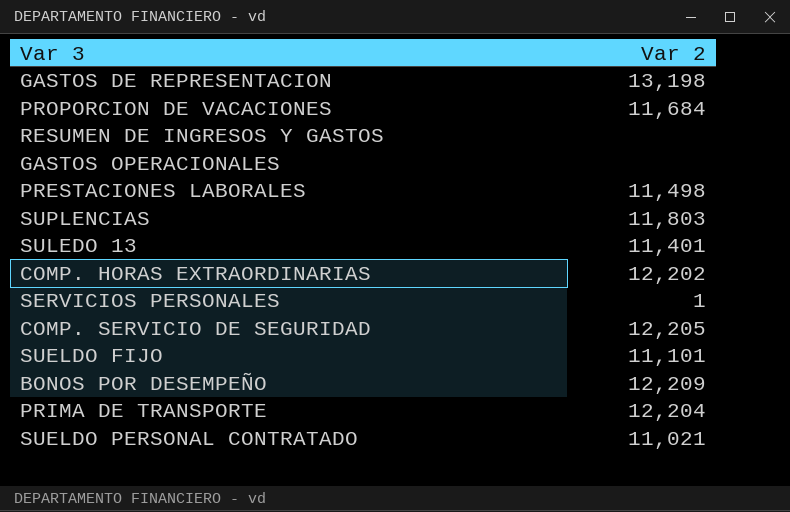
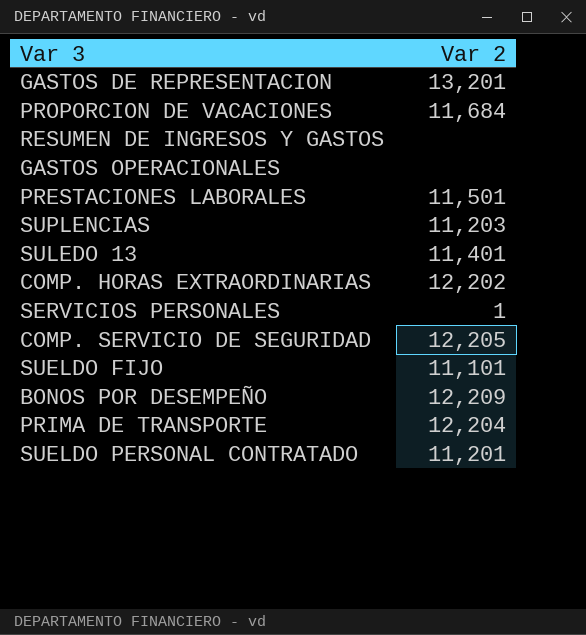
GASTOS DE REPRESENTACION | Var 2: 13,198 -> 13,201
PRESTACIONES LABORALES | Var 2: 11,498 -> 11,501
SUPLENCIAS | Var 2: 11,803 -> 11,203
SUELDO PERSONAL CONTRATADO | Var 2: 11,021 -> 11,201

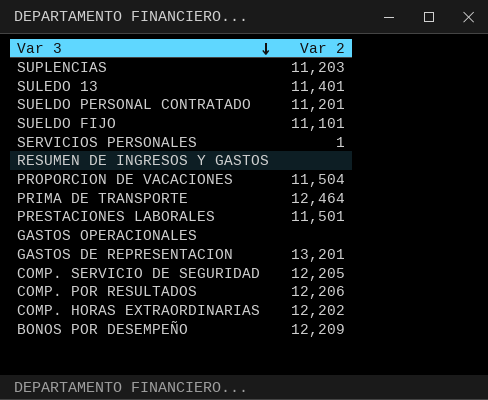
row order: none -> Var 3 descending
PROPORCION DE VACACIONES | Var 2: 11,684 -> 11,504
PRIMA DE TRANSPORTE | Var 2: 12,204 -> 12,464
row COMP. POR RESULTADOS: none -> 12,206

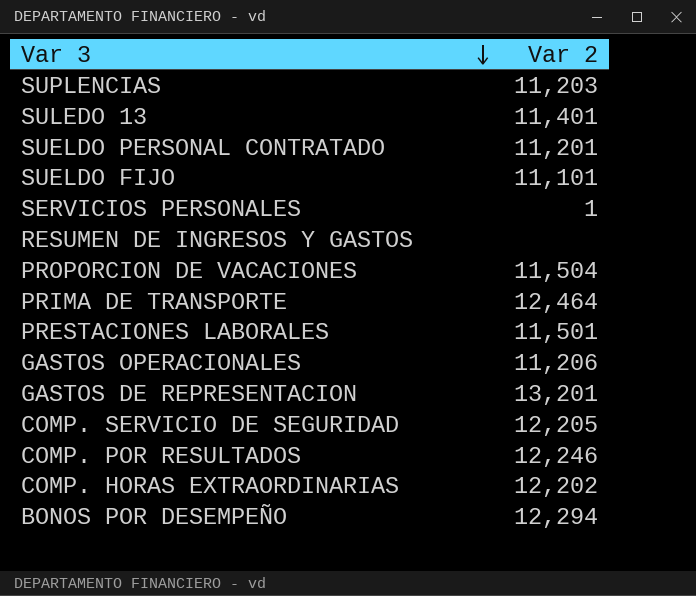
GASTOS OPERACIONALES | Var 2: none -> 11,206
COMP. POR RESULTADOS | Var 2: 12,206 -> 12,246
BONOS POR DESEMPEÑO | Var 2: 12,209 -> 12,294

